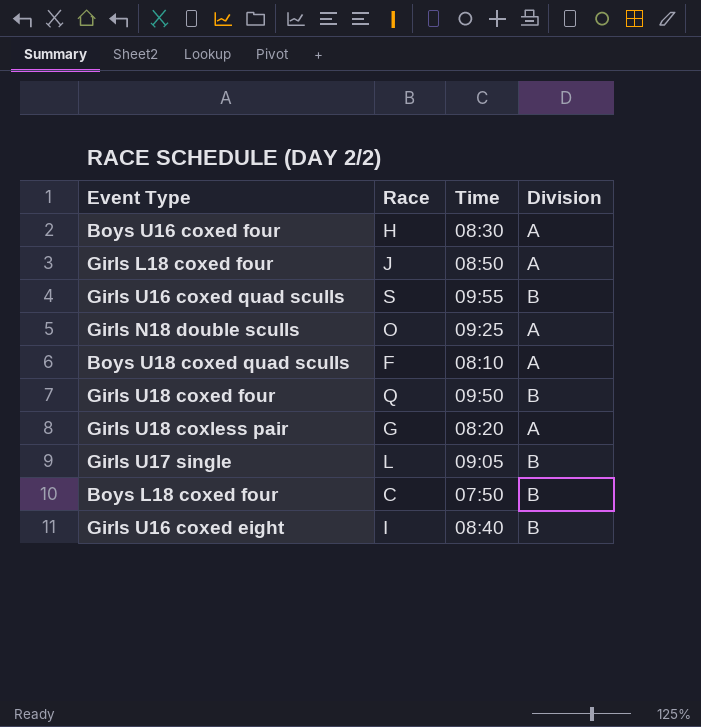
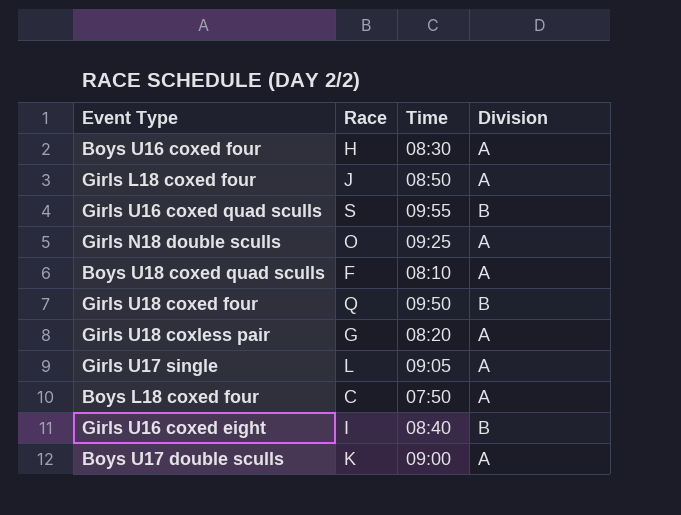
Girls U17 single | Division: B -> A
Boys L18 coxed four | Division: B -> A
row Boys U17 double sculls: none -> K | 09:00 | A

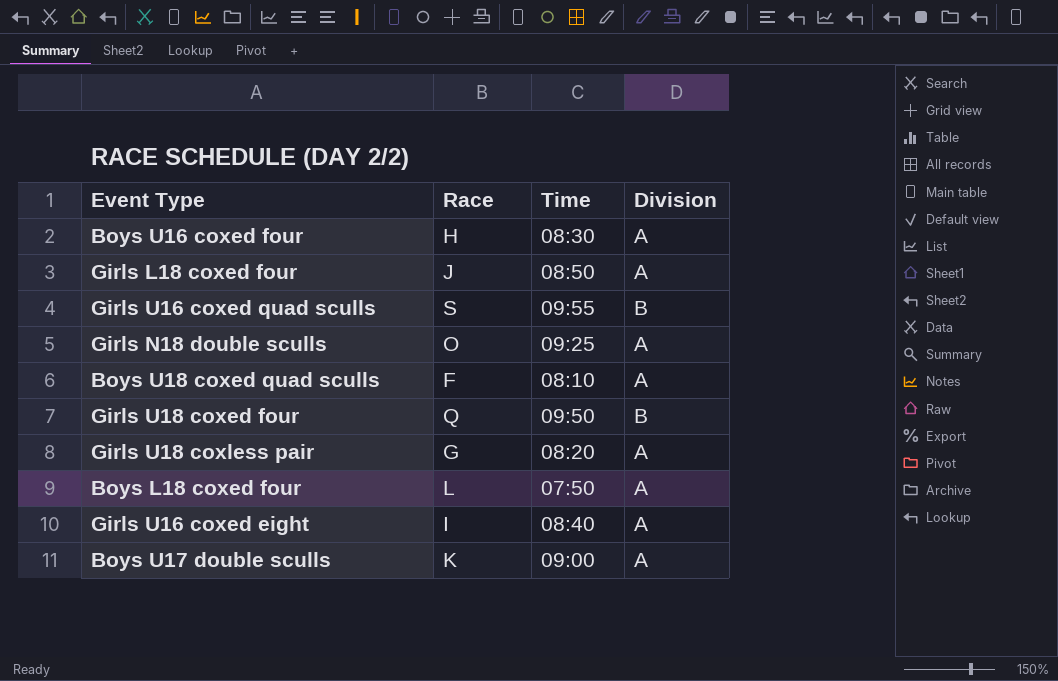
row Girls U17 single: L | 09:05 | A -> none
Boys L18 coxed four | Race: C -> L
Girls U16 coxed eight | Division: B -> A

